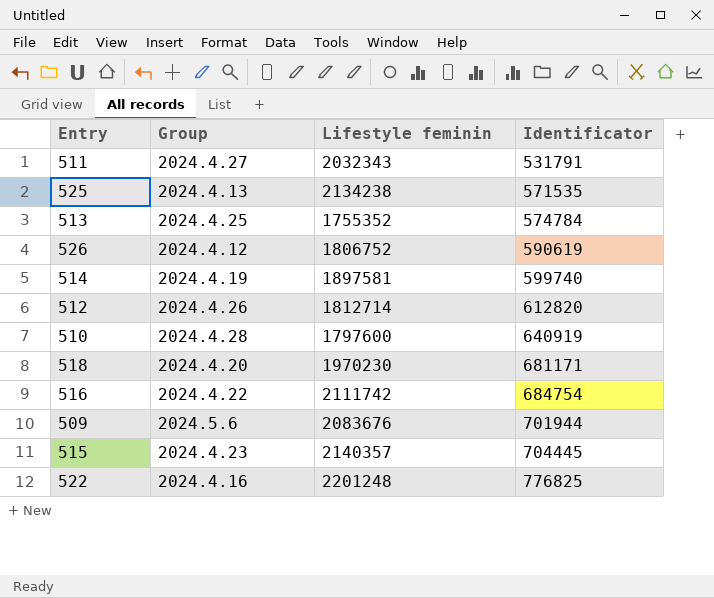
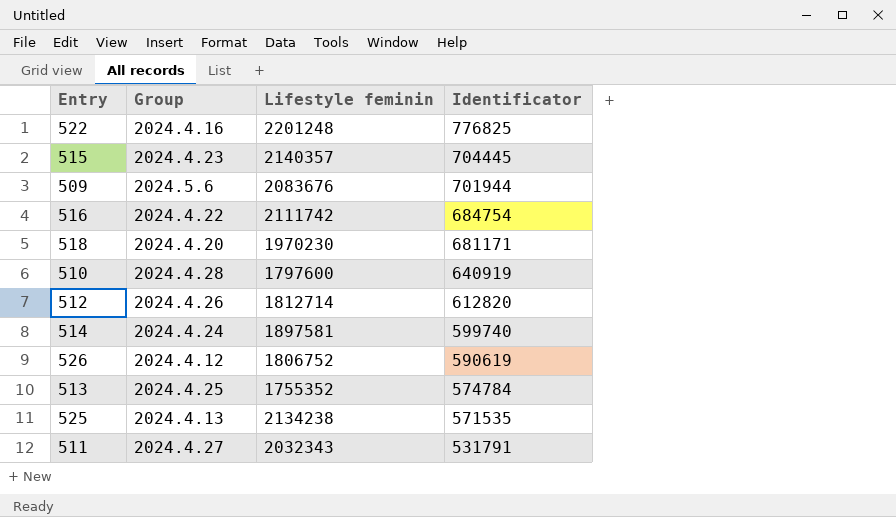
row order: Identificator ascending -> Identificator descending
514 | Group: 2024.4.19 -> 2024.4.24

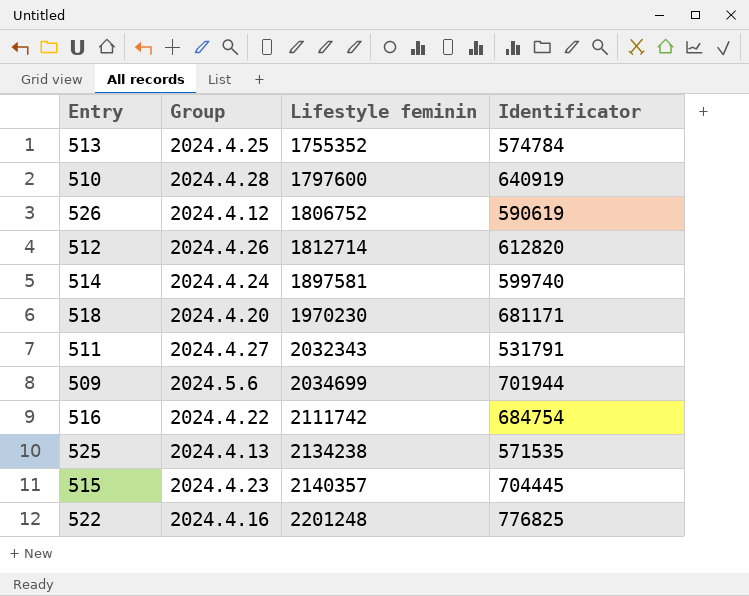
row order: Identificator descending -> Lifestyle feminin ascending
509 | Lifestyle feminin: 2083676 -> 2034699

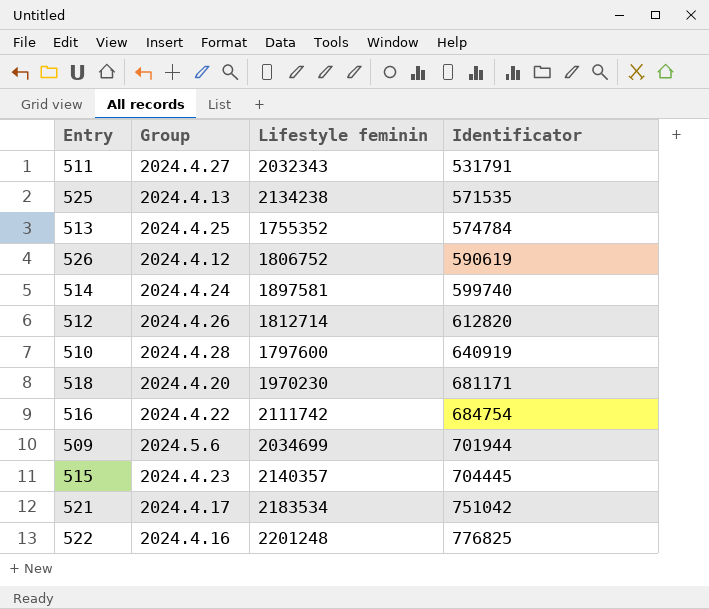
row order: Lifestyle feminin ascending -> Identificator ascending
row 521: none -> 2024.4.17 | 2183534 | 751042

